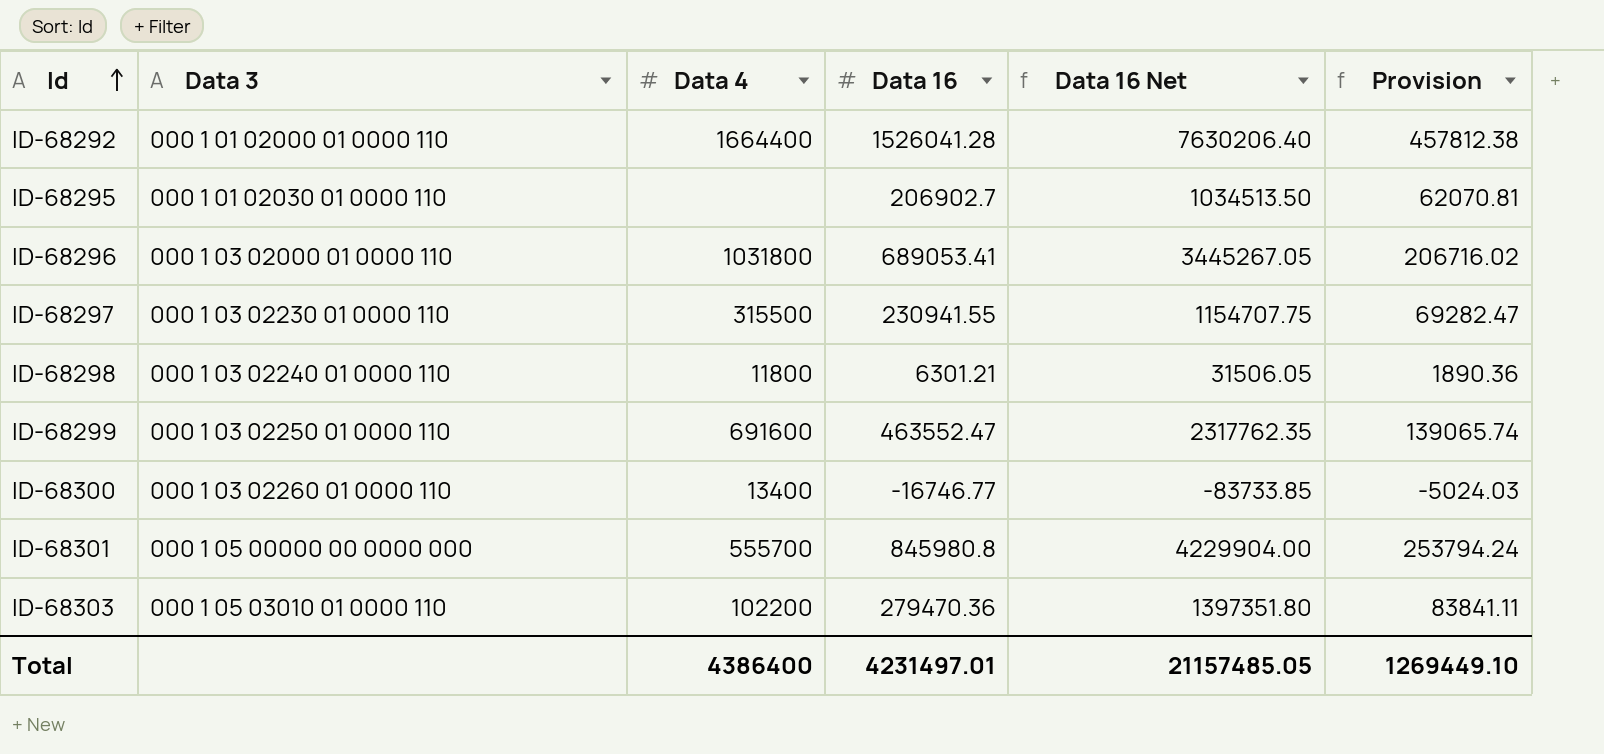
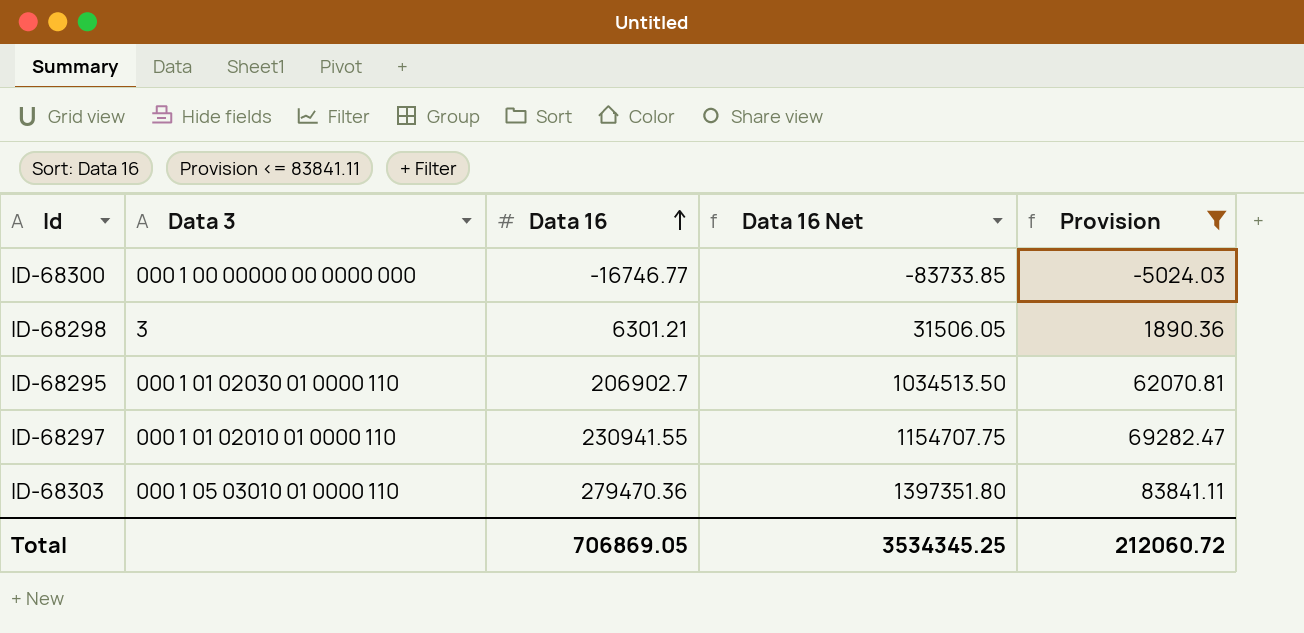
filter: none -> Provision <= 83841.11
row order: Id ascending -> Data 16 ascending
column Data 4 | position: 3 -> none
ID-68300 | Data 3: 000 1 03 02260 01 0000 110 -> 000 1 00 00000 00 0000 000
ID-68298 | Data 3: 000 1 03 02240 01 0000 110 -> 3
ID-68297 | Data 3: 000 1 03 02230 01 0000 110 -> 000 1 01 02010 01 0000 110
Total | Data 16: 4231497.01 -> 706869.05
Total | Data 16 Net: 21157485.05 -> 3534345.25
Total | Provision: 1269449.10 -> 212060.72

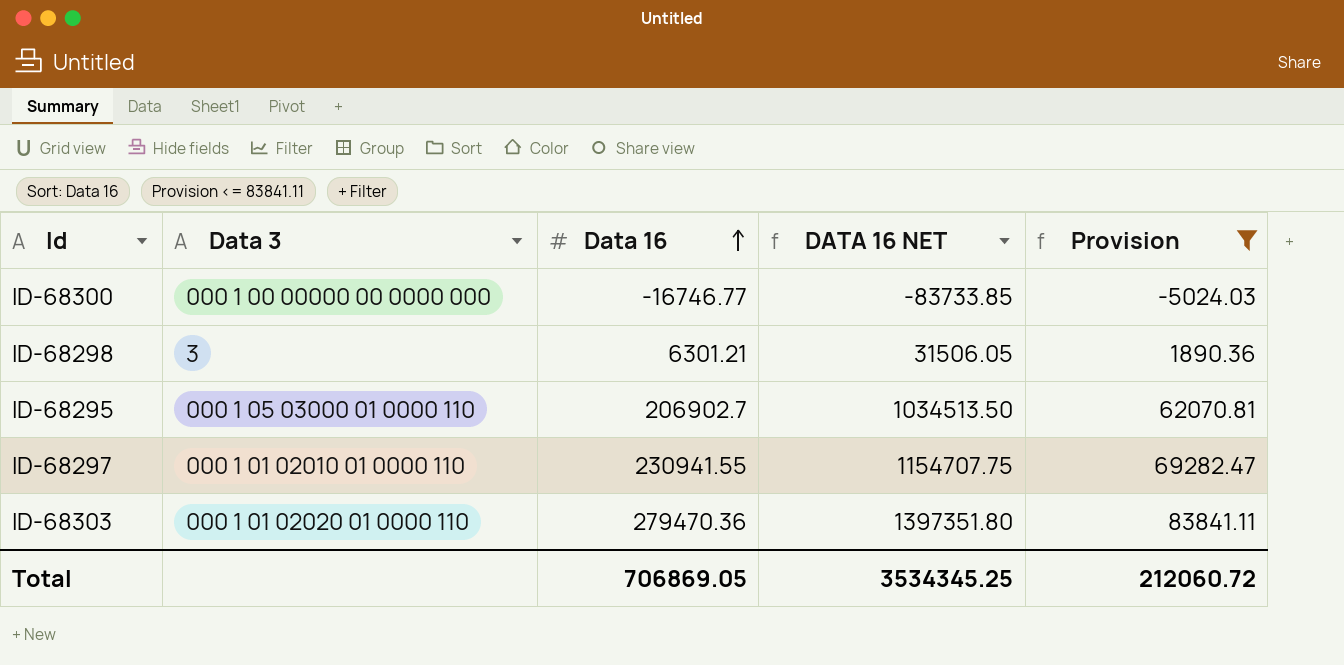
column name: Data 16 Net -> DATA 16 NET
ID-68295 | Data 3: 000 1 01 02030 01 0000 110 -> 000 1 05 03000 01 0000 110
ID-68303 | Data 3: 000 1 05 03010 01 0000 110 -> 000 1 01 02020 01 0000 110

